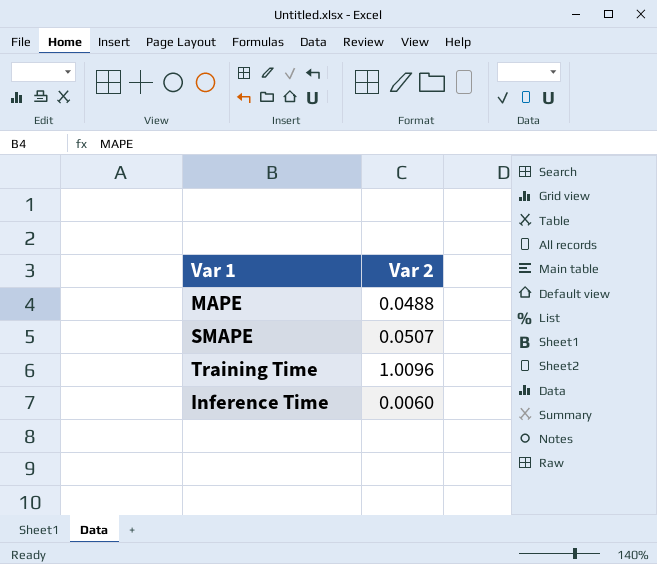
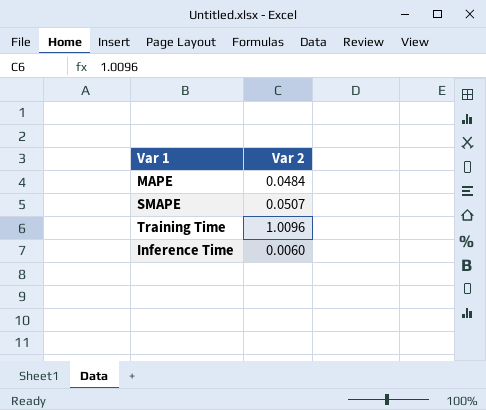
MAPE | Var 2: 0.0488 -> 0.0484

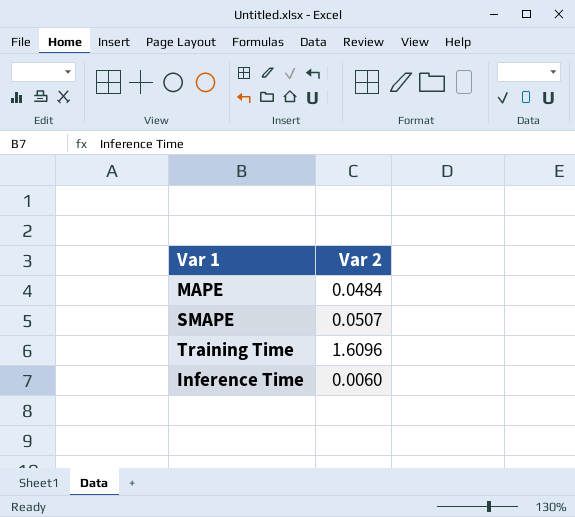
Training Time | Var 2: 1.0096 -> 1.6096

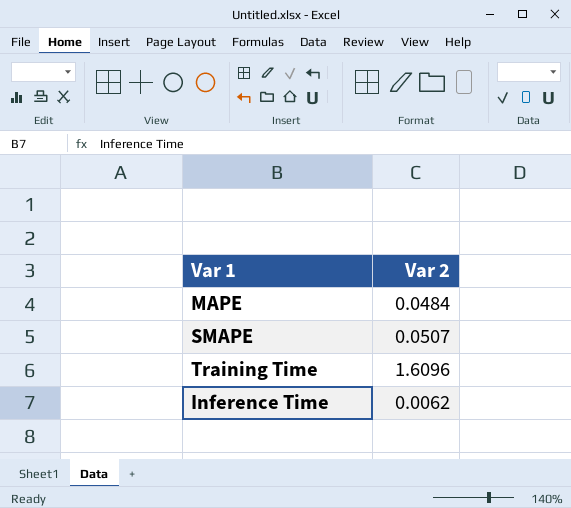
Inference Time | Var 2: 0.0060 -> 0.0062

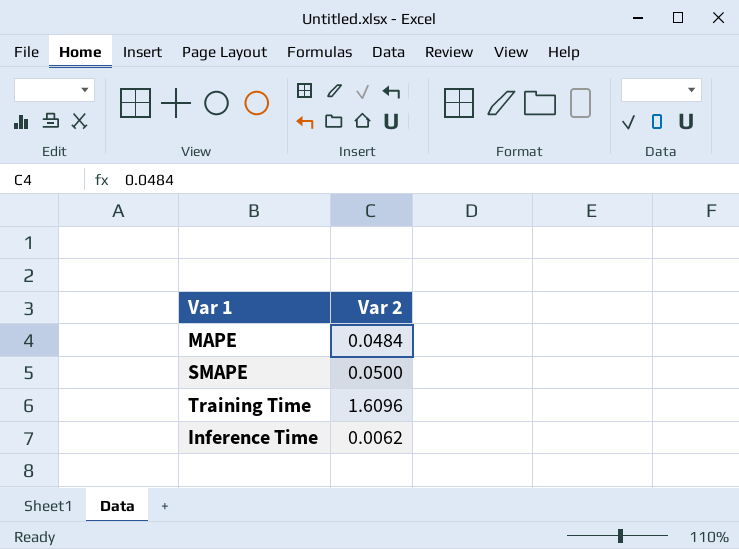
SMAPE | Var 2: 0.0507 -> 0.0500

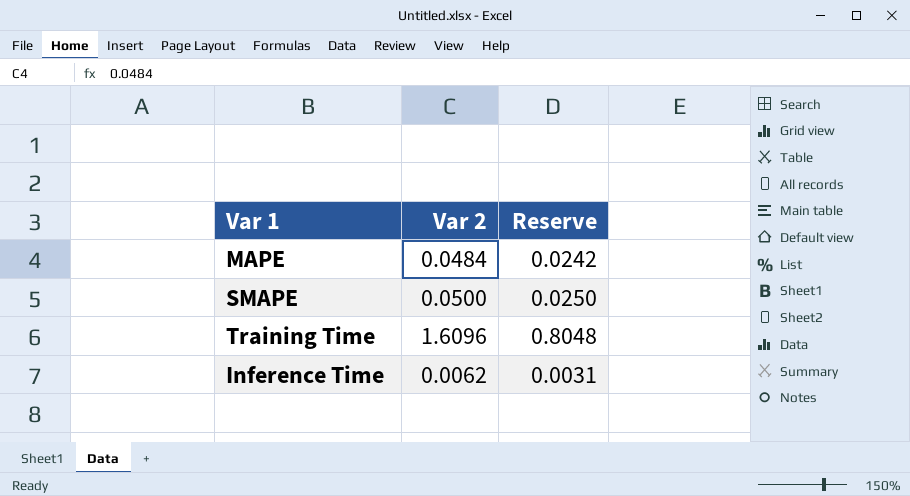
column Reserve | formula: none -> [Var 2] * 0.5

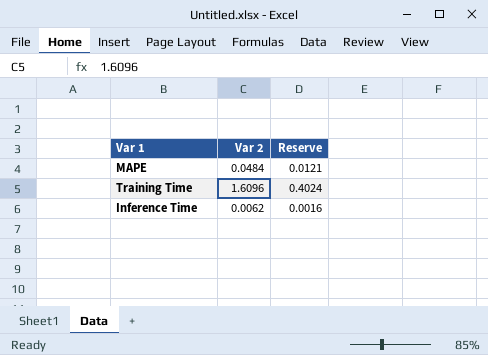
column Reserve | formula: [Var 2] * 0.5 -> [Var 2] * 0.25
row SMAPE: 0.0500 | 0.0250 -> none

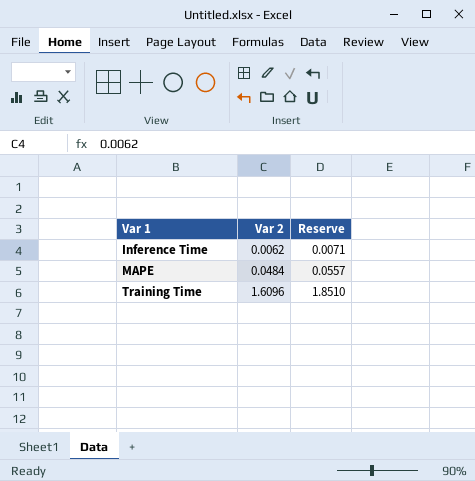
row order: none -> Var 1 ascending
column Reserve | formula: [Var 2] * 0.25 -> [Var 2] * 1.15

